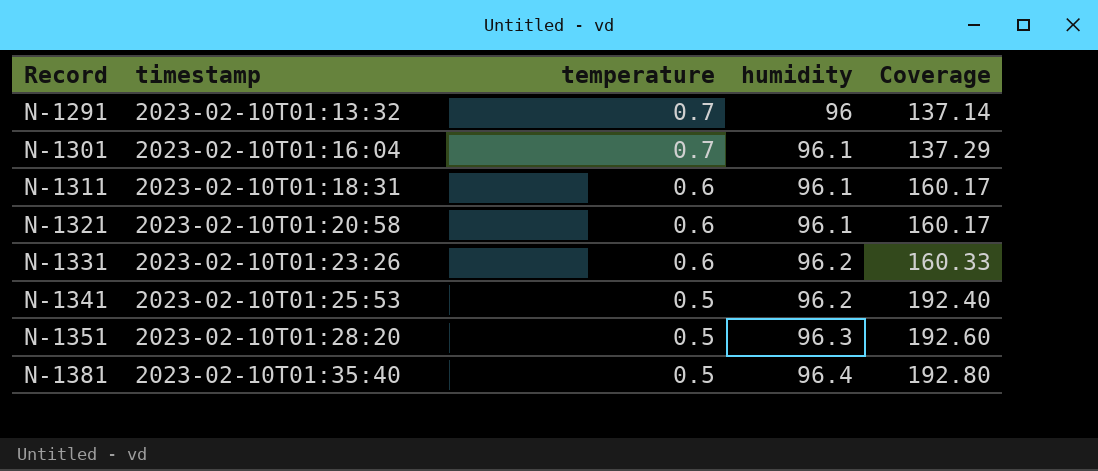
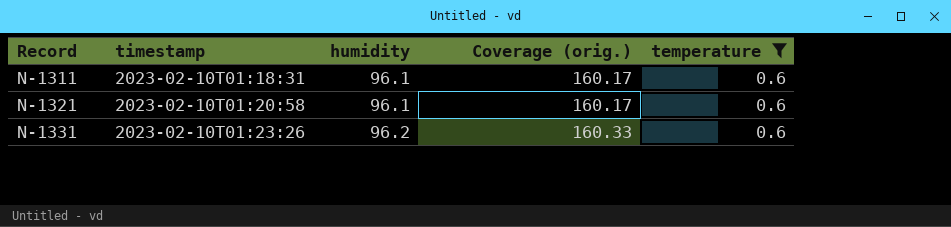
filter: none -> temperature = 0.6
column name: Coverage -> Coverage (orig.)
column temperature | position: 3 -> 5

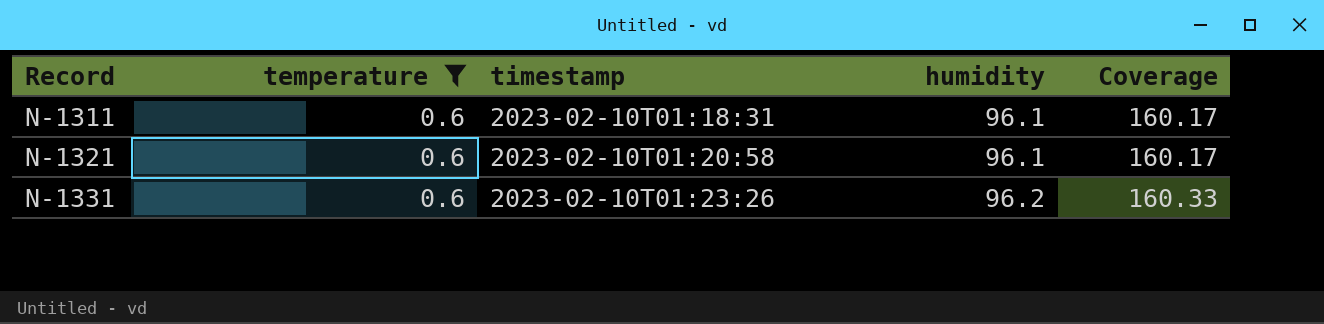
column temperature | position: 5 -> 2
column name: Coverage (orig.) -> Coverage

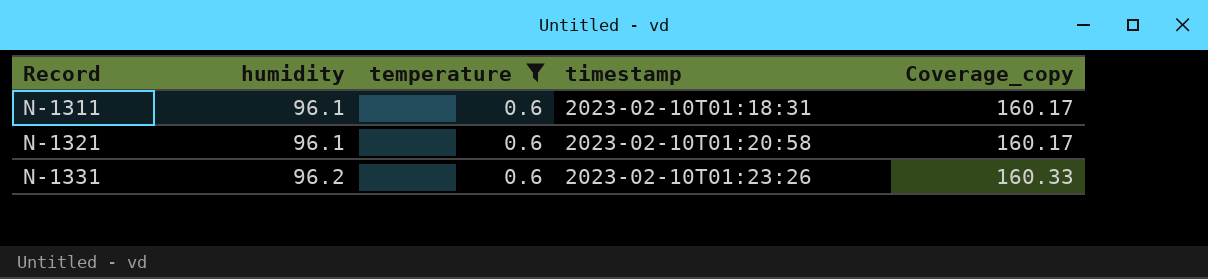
column humidity | position: 4 -> 2
column name: Coverage -> Coverage_copy

